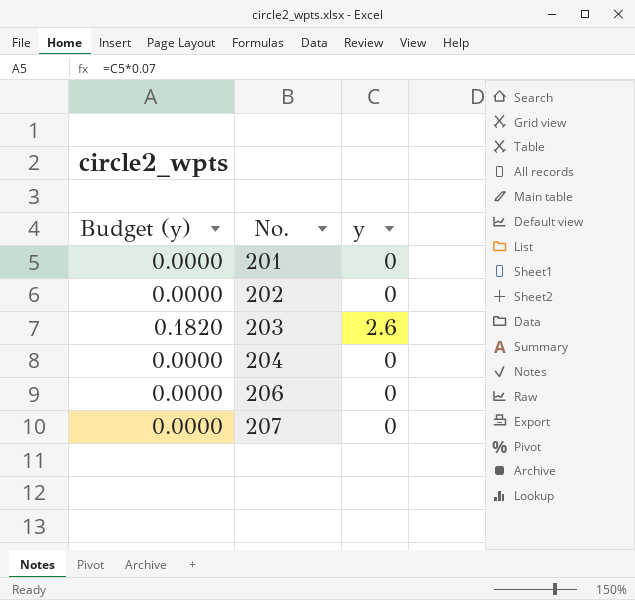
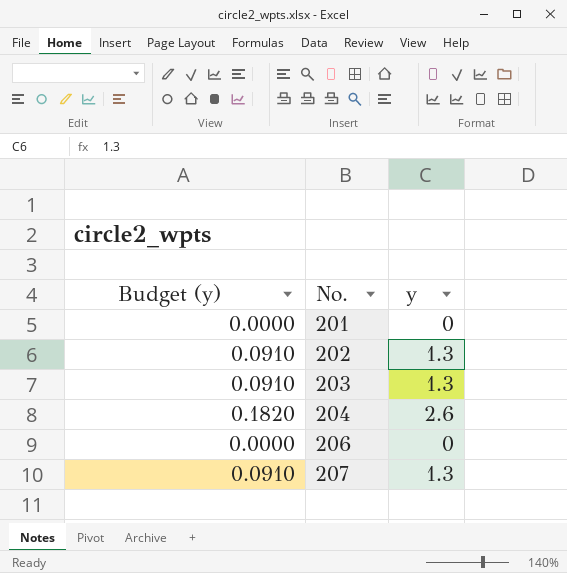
202 | Budget (y): 0.0000 -> 0.0910
202 | y: 0 -> 1.3
203 | Budget (y): 0.1820 -> 0.0910
203 | y: 2.6 -> 1.3
204 | Budget (y): 0.0000 -> 0.1820
204 | y: 0 -> 2.6
207 | Budget (y): 0.0000 -> 0.0910
207 | y: 0 -> 1.3

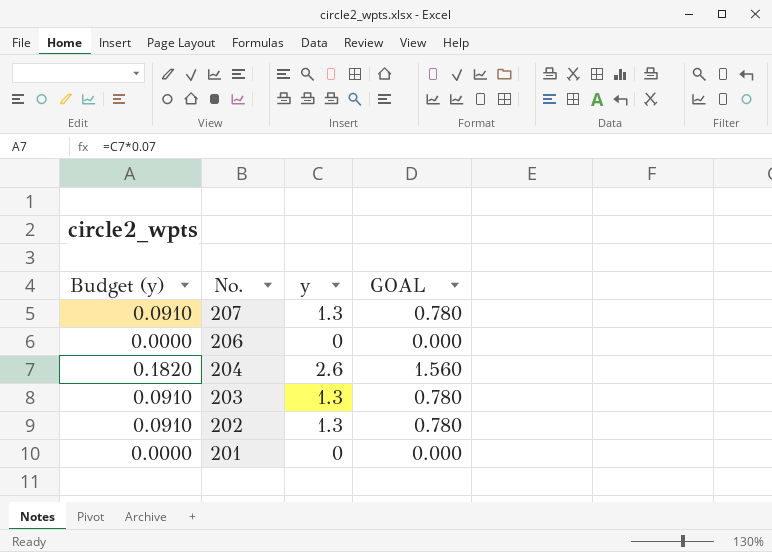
row order: No. ascending -> No. descending
column GOAL | formula: none -> [y] * 0.6

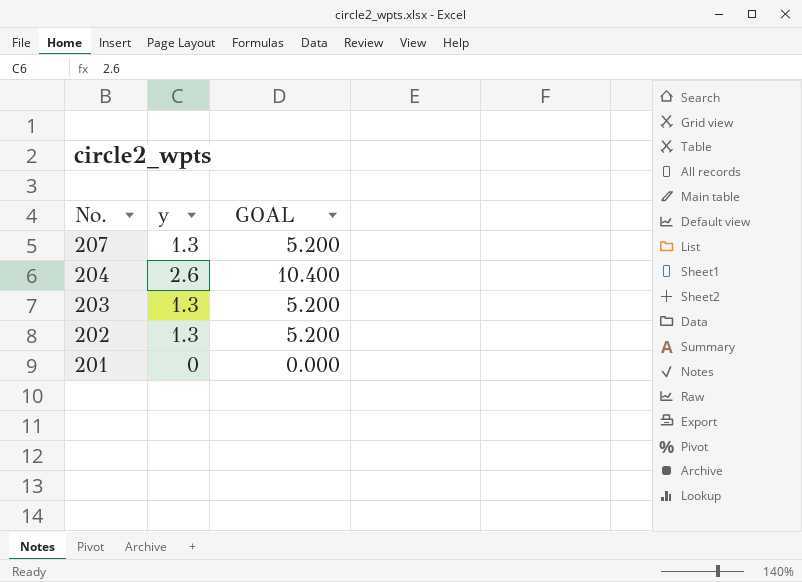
column Budget (y) | formula: [y] * 0.07 -> none
column GOAL | formula: [y] * 0.6 -> [y] * 4
row 206: 0.0000 | 0 | 0.000 -> none

